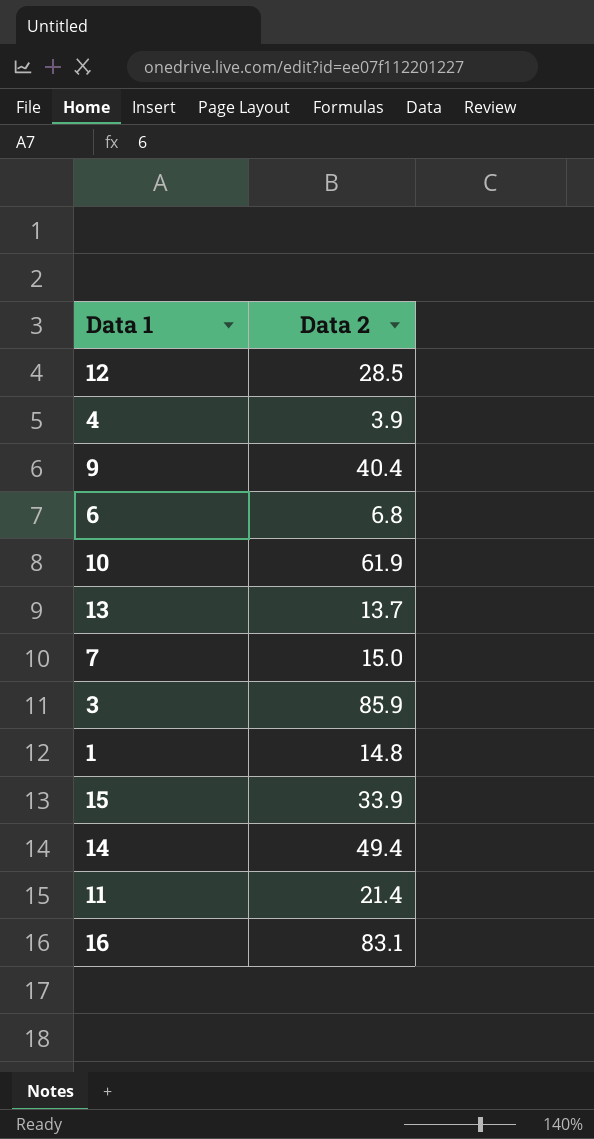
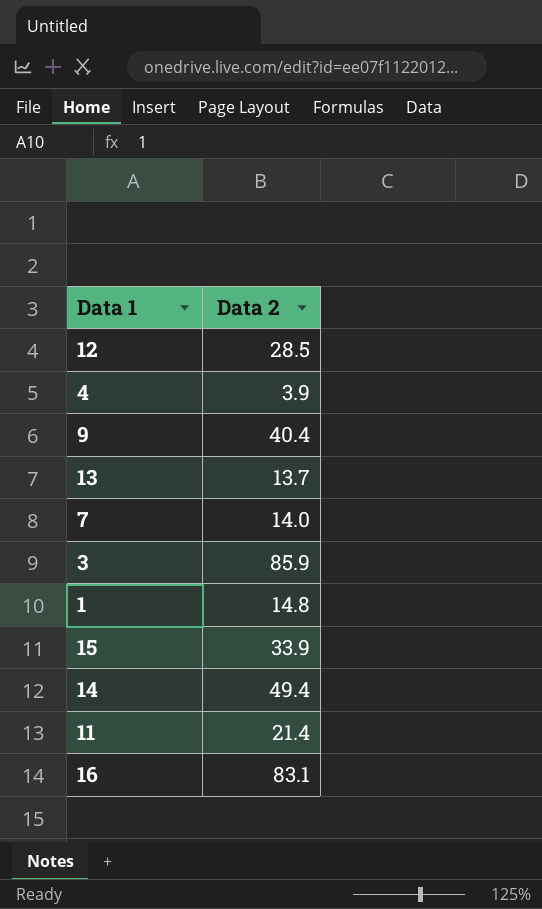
row 6: 6.8 -> none
row 10: 61.9 -> none
7 | Data 2: 15.0 -> 14.0

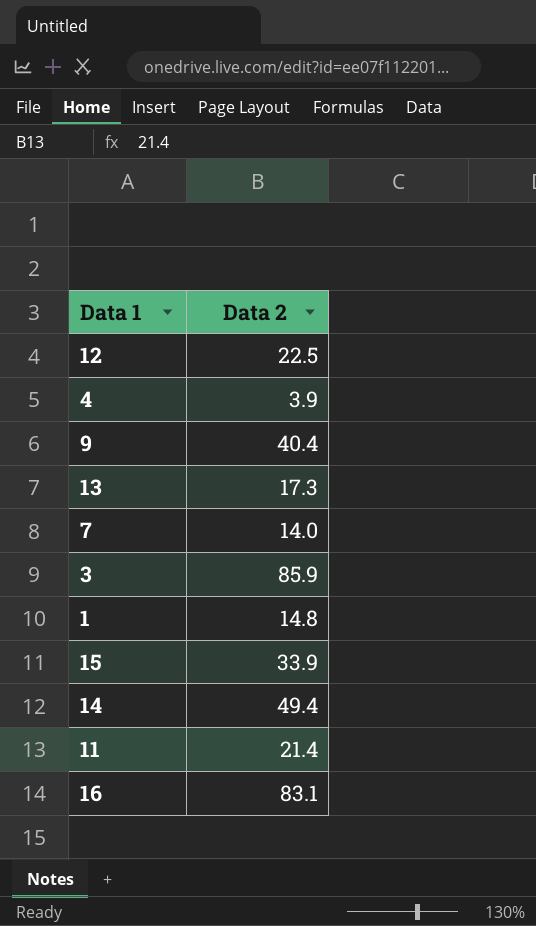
12 | Data 2: 28.5 -> 22.5
13 | Data 2: 13.7 -> 17.3

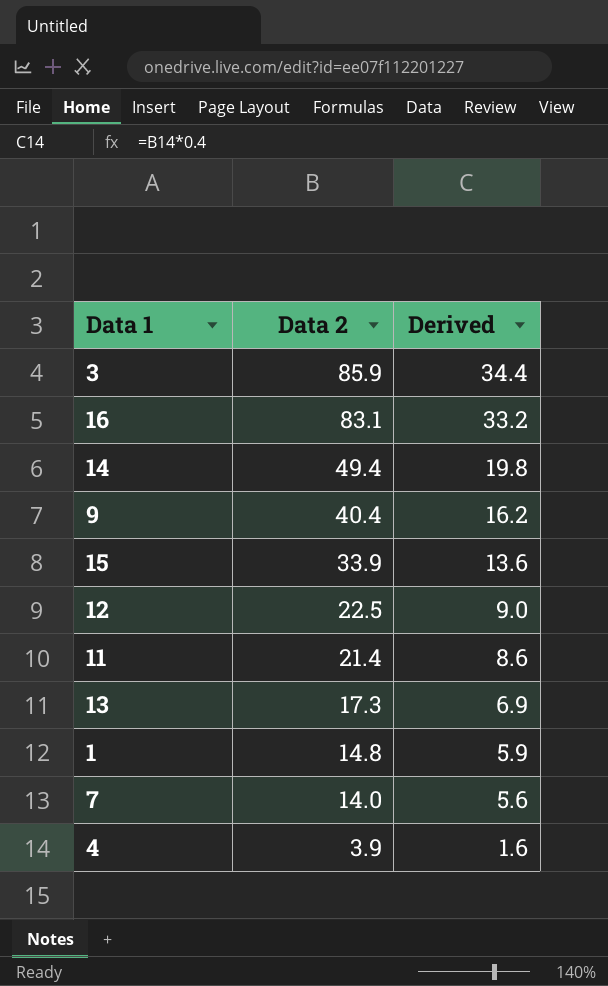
row order: none -> Data 2 descending
column Derived | formula: none -> [Data 2] * 0.4

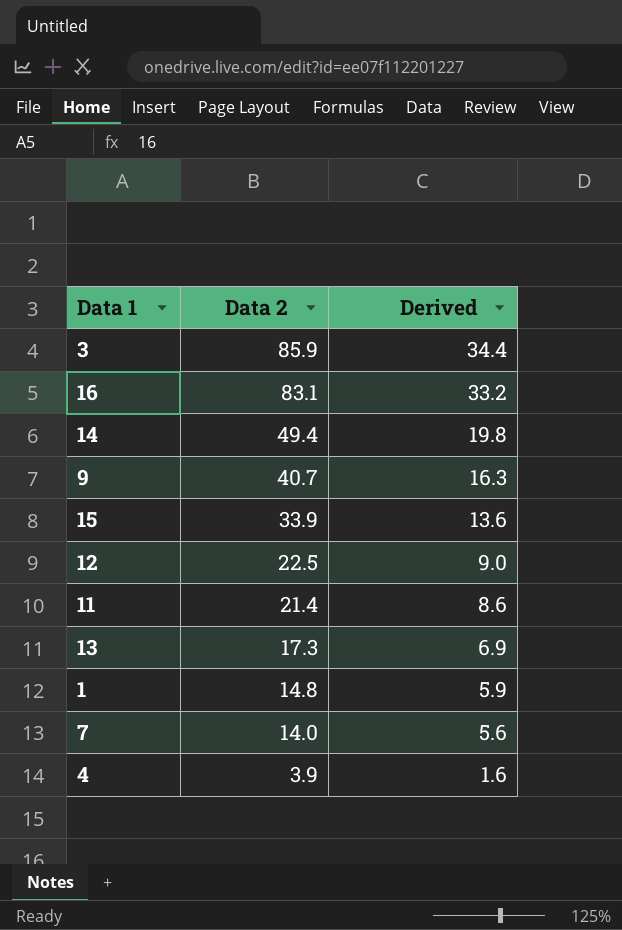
9 | Data 2: 40.4 -> 40.7
9 | Derived: 16.2 -> 16.3

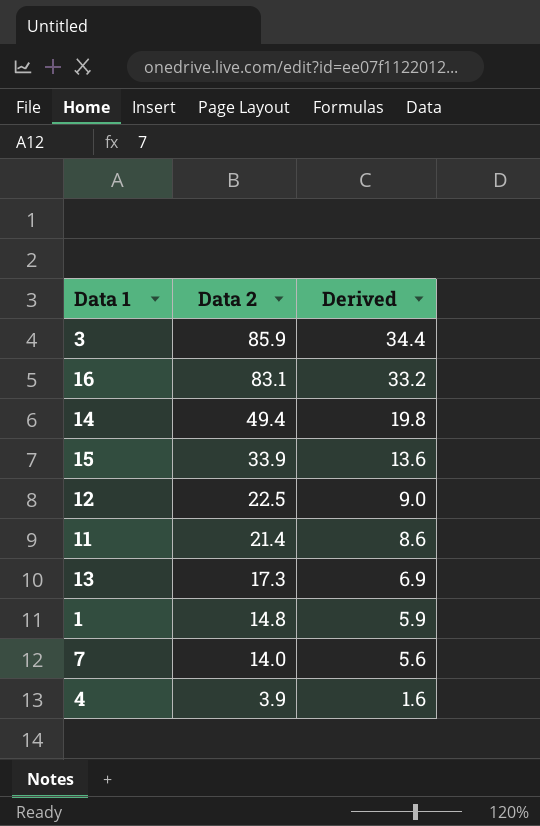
row 9: 40.7 | 16.3 -> none

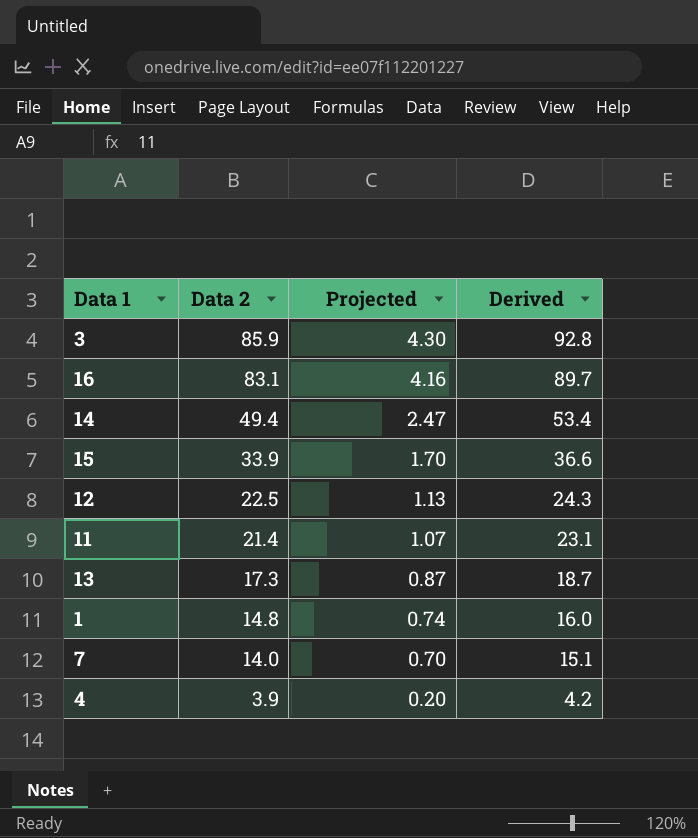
column Projected | formula: none -> [Data 2] * 0.05
column Derived | formula: [Data 2] * 0.4 -> [Data 2] * 1.08

